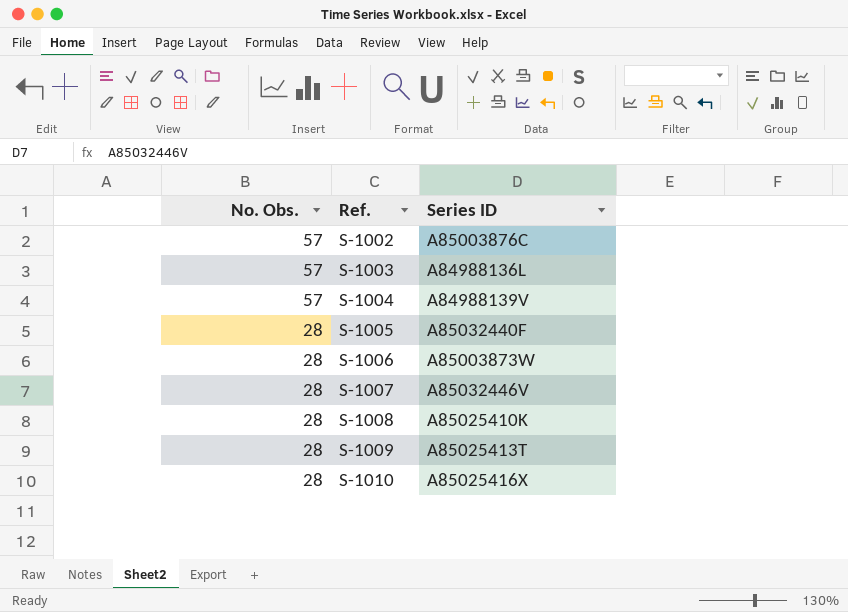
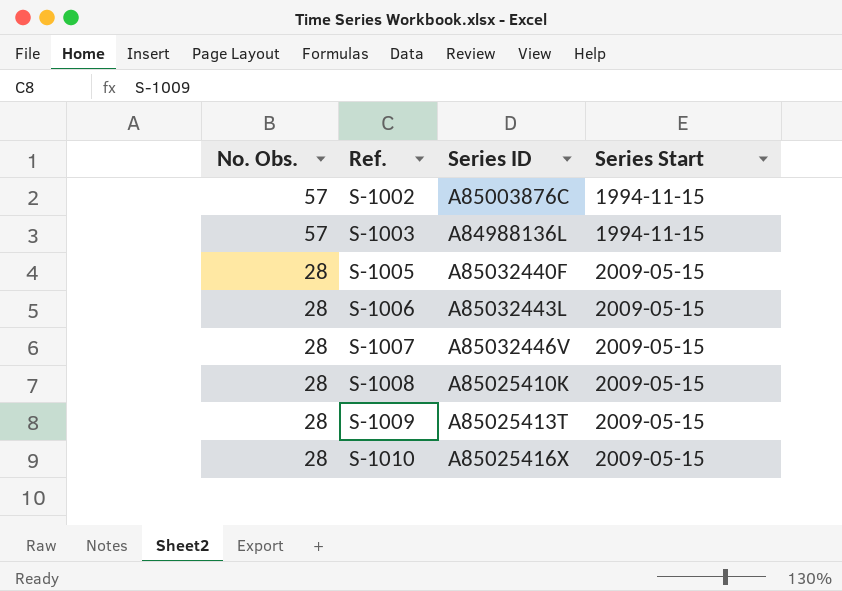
column Series Start | position: none -> 4
row S-1004: 57 | A84988139V -> none
S-1006 | Series ID: A85003873W -> A85032443L

